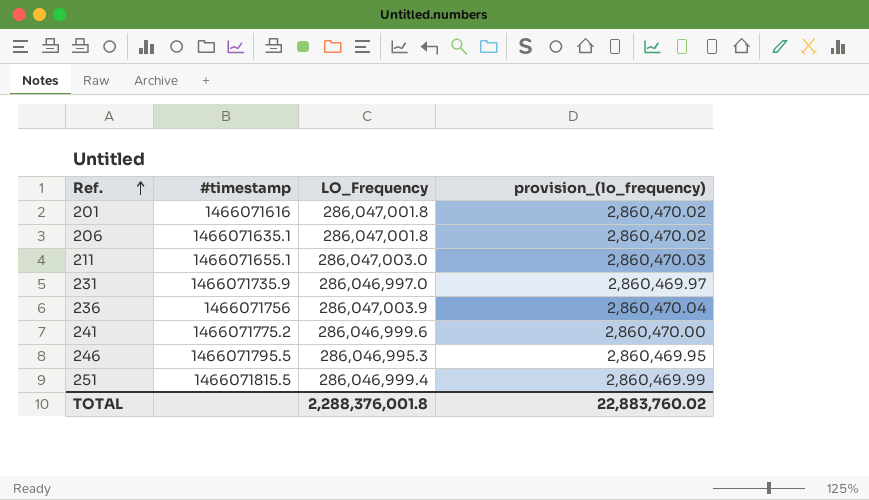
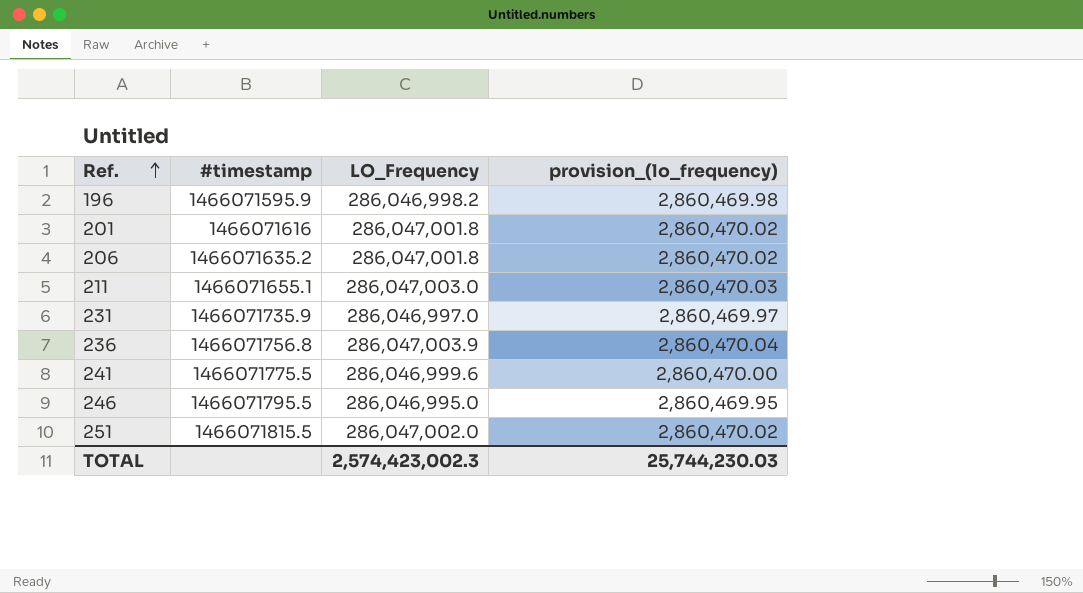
row 196: none -> 1466071595.9 | 286,046,998.2 | 2,860,469.98
206 | #timestamp: 1466071635.1 -> 1466071635.2
236 | #timestamp: 1466071756 -> 1466071756.8
241 | #timestamp: 1466071775.2 -> 1466071775.5
246 | LO_Frequency: 286,046,995.3 -> 286,046,995.0
251 | LO_Frequency: 286,046,999.4 -> 286,047,002.0
251 | provision_(lo_frequency): 2,860,469.99 -> 2,860,470.02
TOTAL | LO_Frequency: 2,288,376,001.8 -> 2,574,423,002.3
TOTAL | provision_(lo_frequency): 22,883,760.02 -> 25,744,230.03

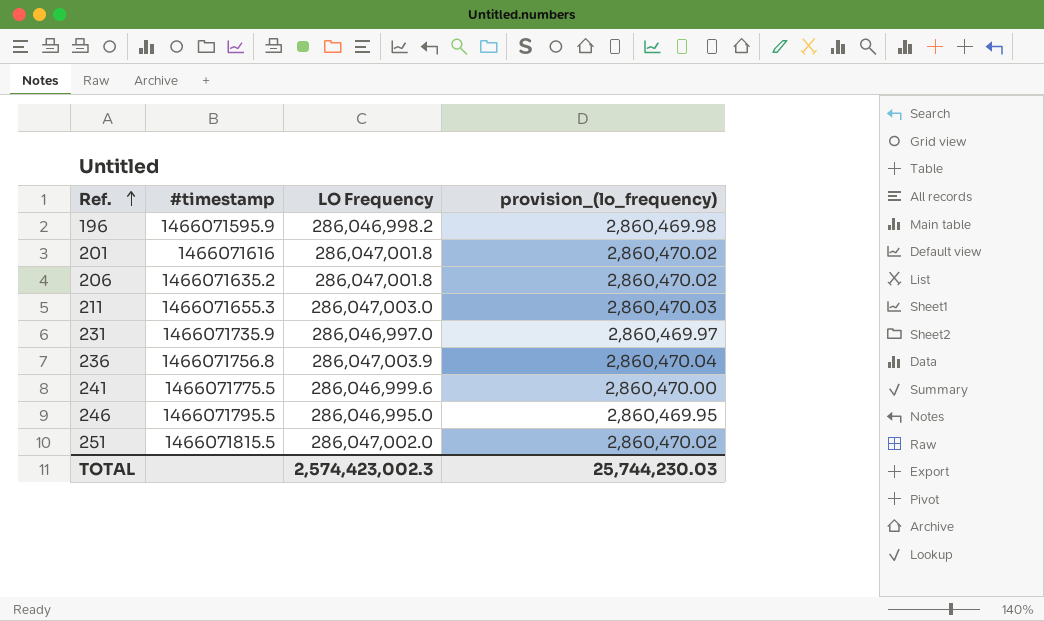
column name: LO_Frequency -> LO Frequency
211 | #timestamp: 1466071655.1 -> 1466071655.3

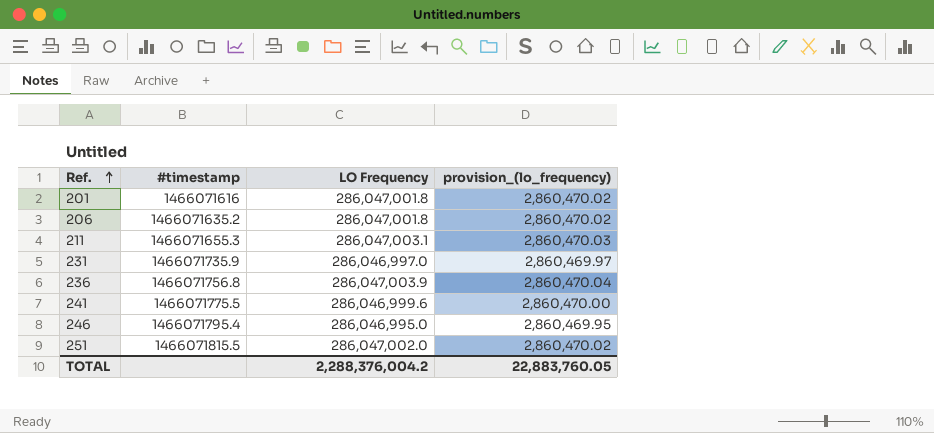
row 196: 1466071595.9 | 286,046,998.2 | 2,860,469.98 -> none
211 | LO Frequency: 286,047,003.0 -> 286,047,003.1
246 | #timestamp: 1466071795.5 -> 1466071795.4
TOTAL | LO Frequency: 2,574,423,002.3 -> 2,288,376,004.2
TOTAL | provision_(lo_frequency): 25,744,230.03 -> 22,883,760.05

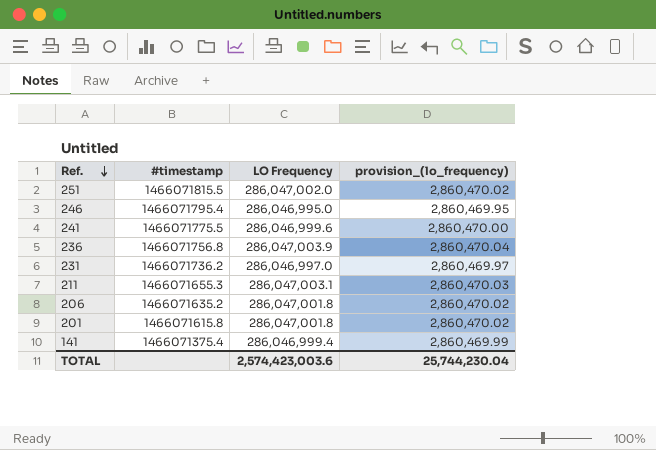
row order: Ref. ascending -> Ref. descending
231 | #timestamp: 1466071735.9 -> 1466071736.2
201 | #timestamp: 1466071616 -> 1466071615.8
row 141: none -> 1466071375.4 | 286,046,999.4 | 2,860,469.99
TOTAL | LO Frequency: 2,288,376,004.2 -> 2,574,423,003.6
TOTAL | provision_(lo_frequency): 22,883,760.05 -> 25,744,230.04

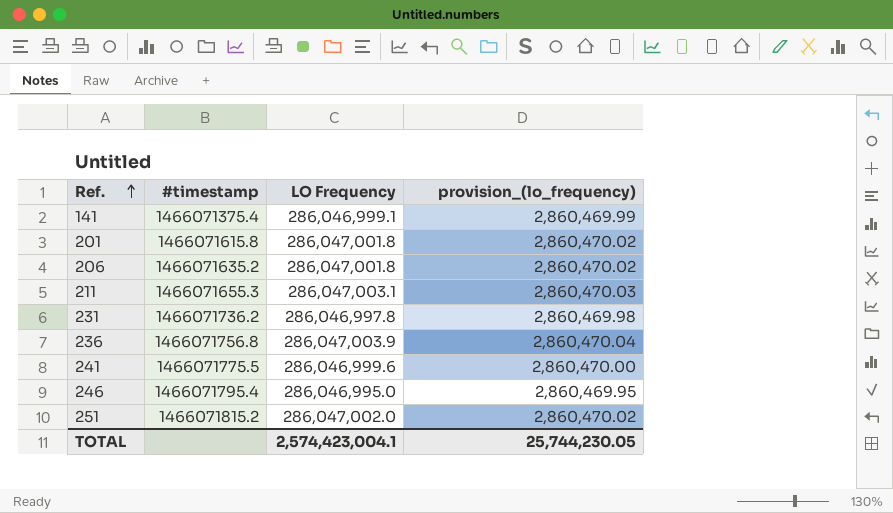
row order: Ref. descending -> Ref. ascending
141 | LO Frequency: 286,046,999.4 -> 286,046,999.1
231 | LO Frequency: 286,046,997.0 -> 286,046,997.8
231 | provision_(lo_frequency): 2,860,469.97 -> 2,860,469.98
251 | #timestamp: 1466071815.5 -> 1466071815.2
TOTAL | LO Frequency: 2,574,423,003.6 -> 2,574,423,004.1
TOTAL | provision_(lo_frequency): 25,744,230.04 -> 25,744,230.05

